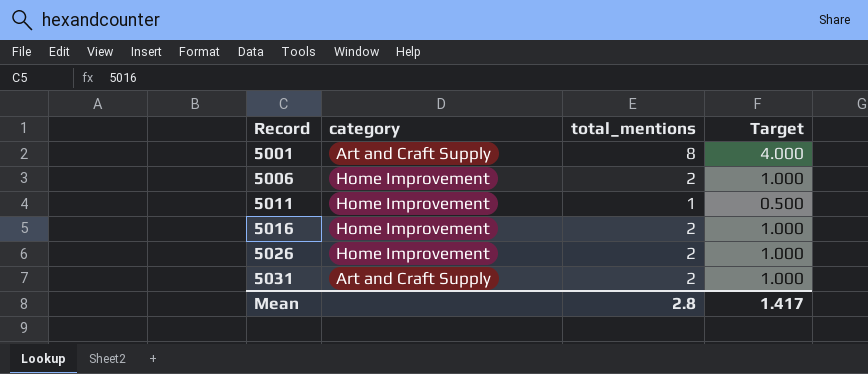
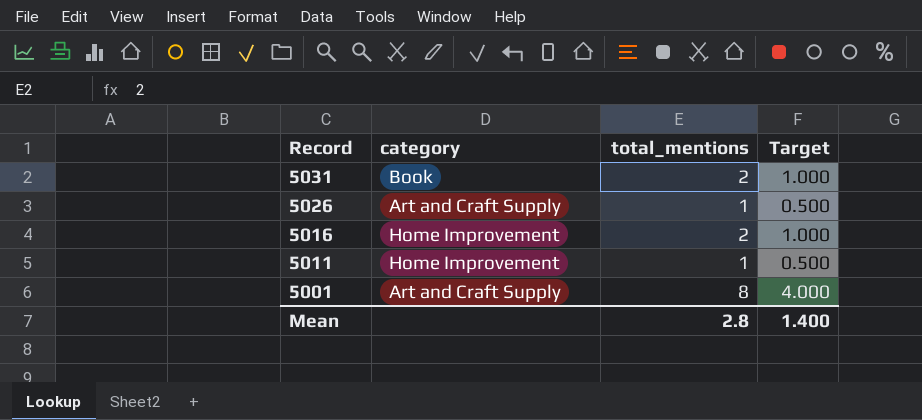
row order: Record ascending -> Record descending
row 5006: Home Improvement | 2 | 1.000 -> none
5031 | category: Art and Craft Supply -> Book
5026 | category: Home Improvement -> Art and Craft Supply
5026 | total_mentions: 2 -> 1
5026 | Target: 1.000 -> 0.500
Mean | Target: 1.417 -> 1.400

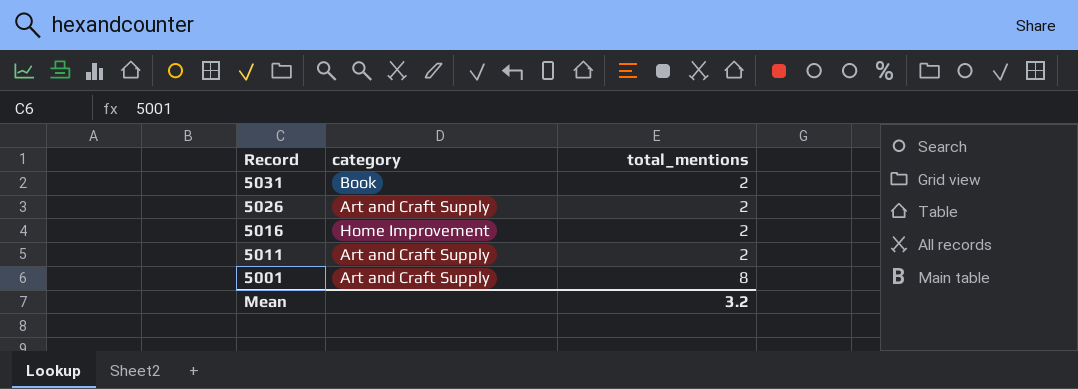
column Target | formula: [total_mentions] * 0.5 -> none
5026 | total_mentions: 1 -> 2
5011 | category: Home Improvement -> Art and Craft Supply
5011 | total_mentions: 1 -> 2
Mean | total_mentions: 2.8 -> 3.2

